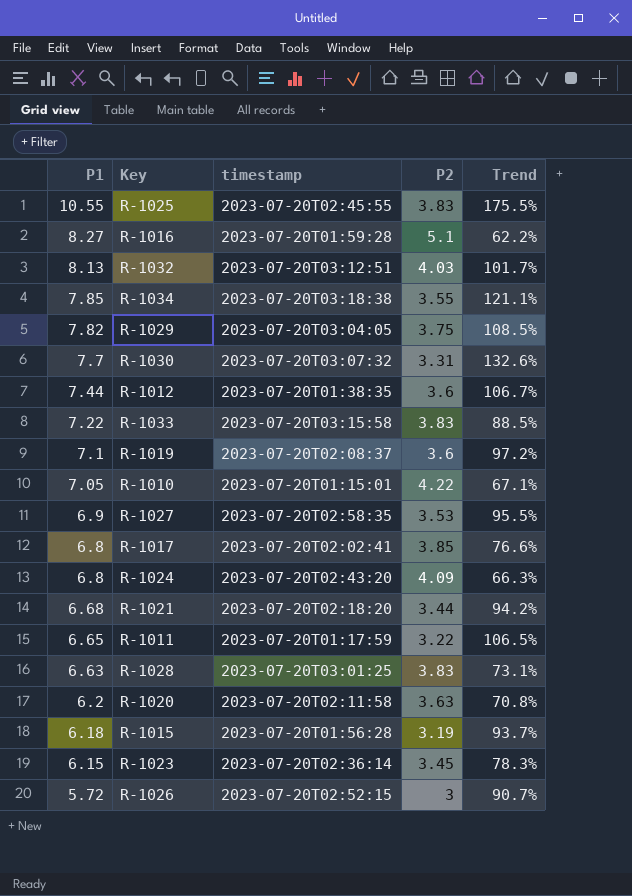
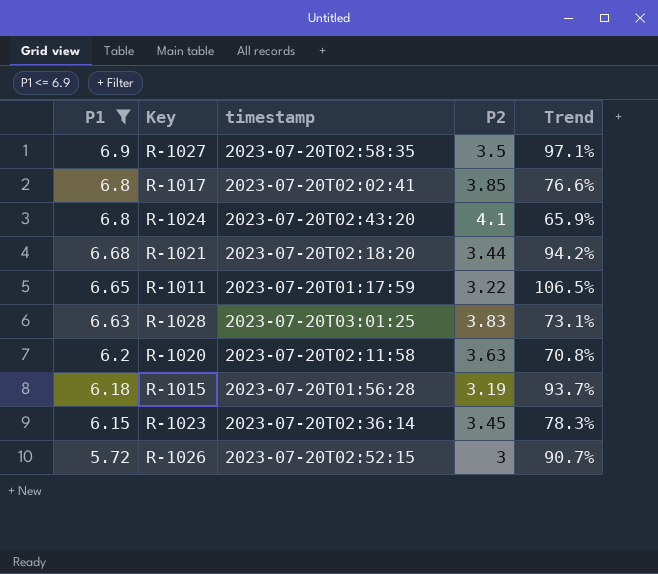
filter: none -> P1 <= 6.9
R-1027 | P2: 3.53 -> 3.5
R-1027 | Trend: 95.5% -> 97.1%
R-1024 | P2: 4.09 -> 4.1
R-1024 | Trend: 66.3% -> 65.9%

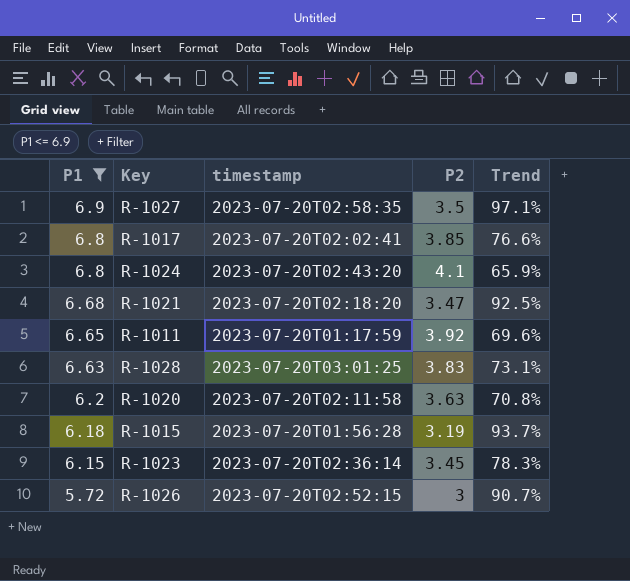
R-1021 | P2: 3.44 -> 3.47
R-1021 | Trend: 94.2% -> 92.5%
R-1011 | P2: 3.22 -> 3.92
R-1011 | Trend: 106.5% -> 69.6%

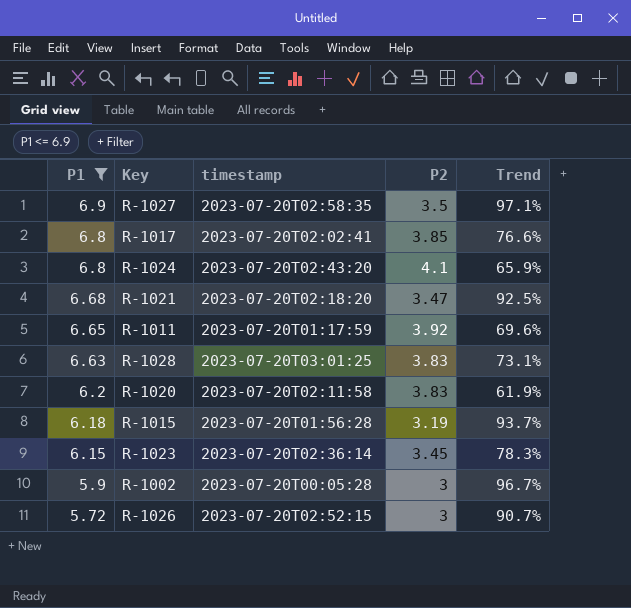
R-1020 | P2: 3.63 -> 3.83
R-1020 | Trend: 70.8% -> 61.9%
row R-1002: none -> 5.9 | 2023-07-20T00:05:28 | 3 | 96.7%

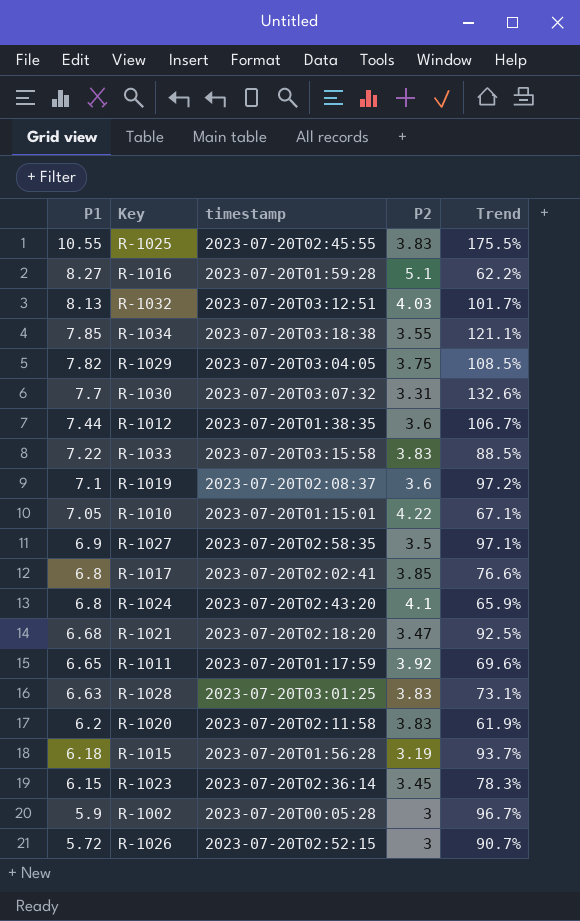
filter: P1 <= 6.9 -> none

